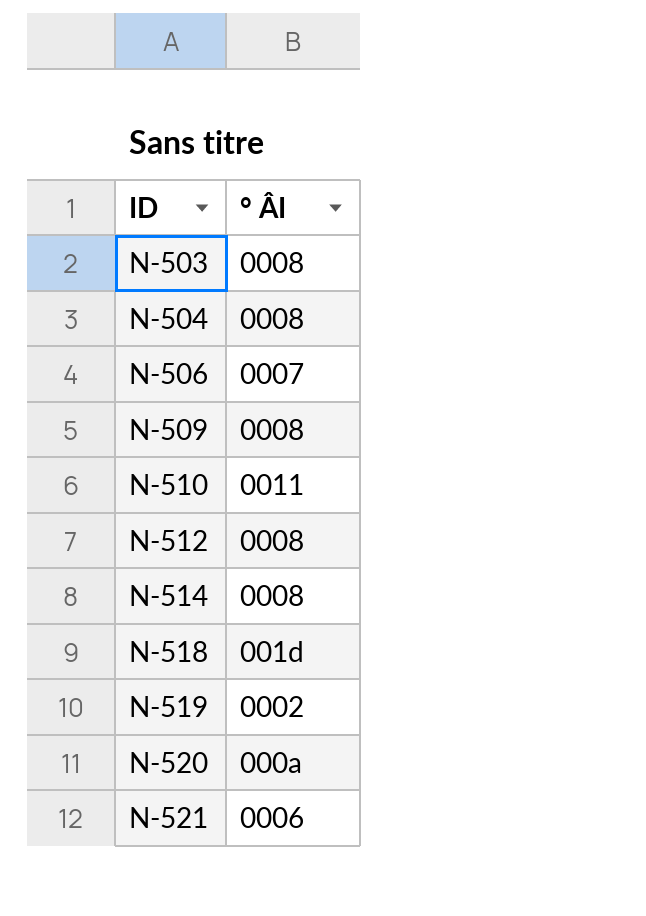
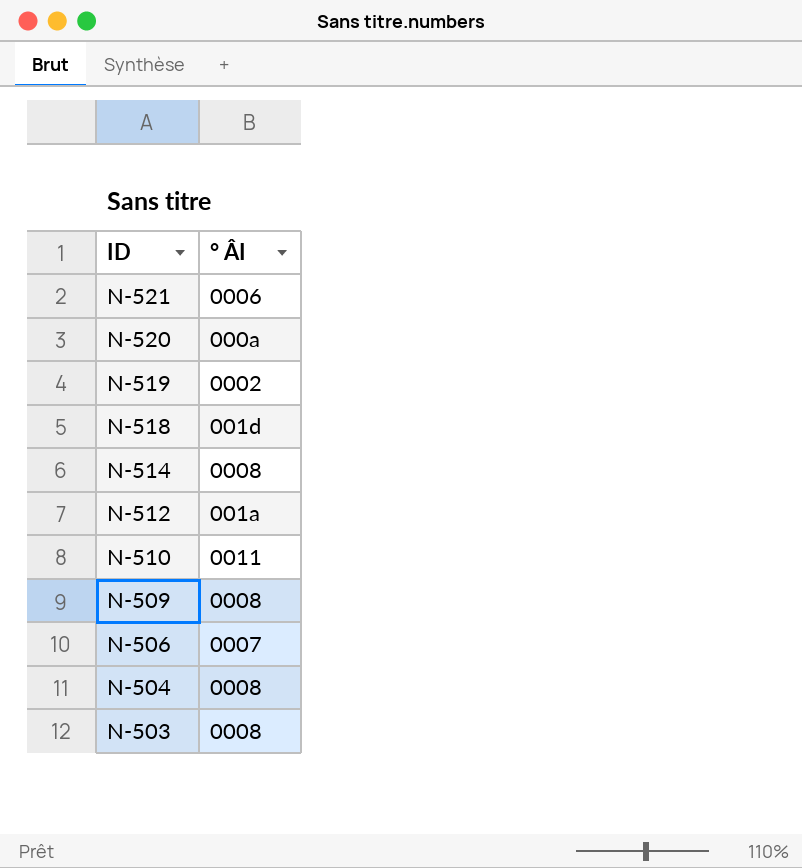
row order: ID ascending -> ID descending
N-512 | ° ÂI: 0008 -> 001a

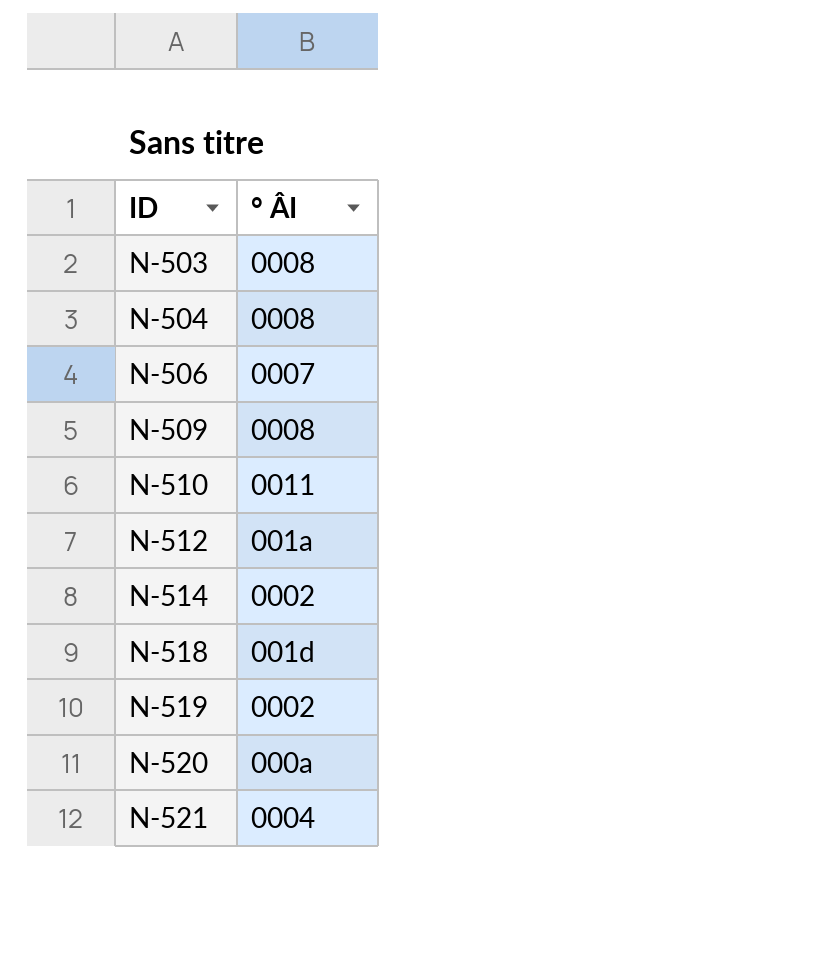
row order: ID descending -> ID ascending
N-514 | ° ÂI: 0008 -> 0002
N-521 | ° ÂI: 0006 -> 0004

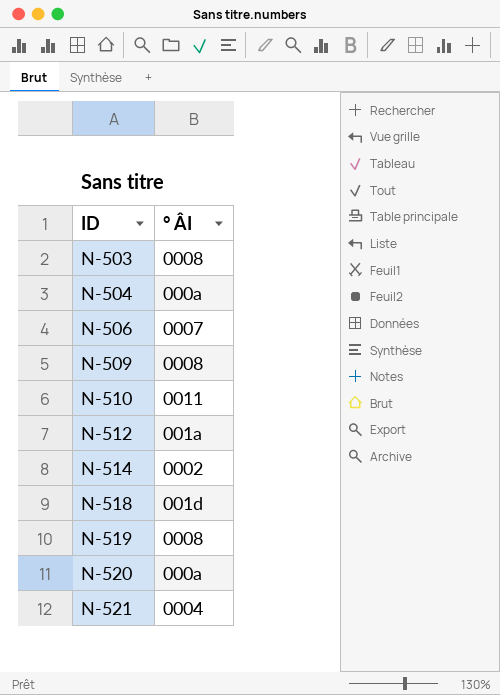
N-504 | ° ÂI: 0008 -> 000a
N-519 | ° ÂI: 0002 -> 0008

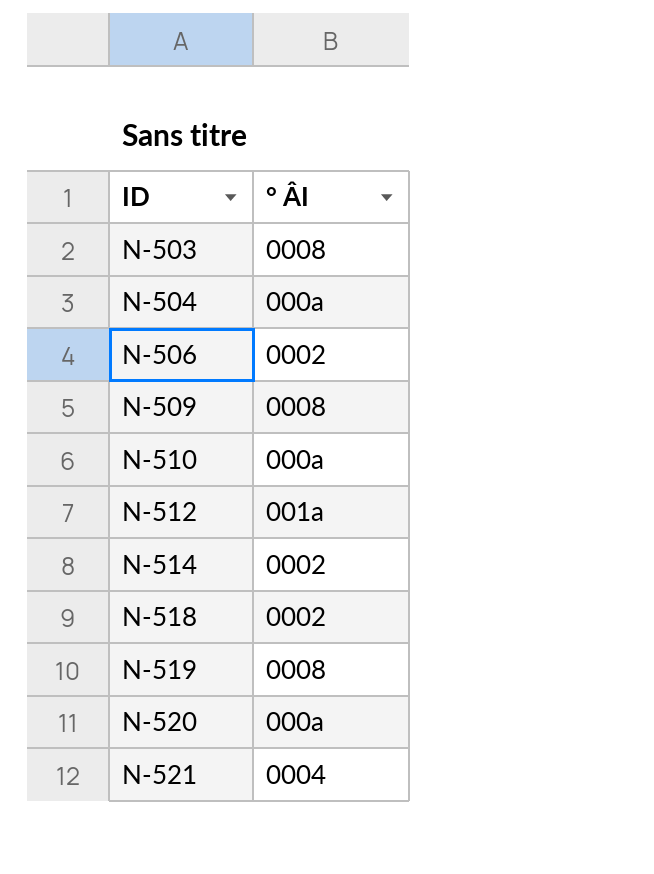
N-506 | ° ÂI: 0007 -> 0002
N-510 | ° ÂI: 0011 -> 000a
N-518 | ° ÂI: 001d -> 0002

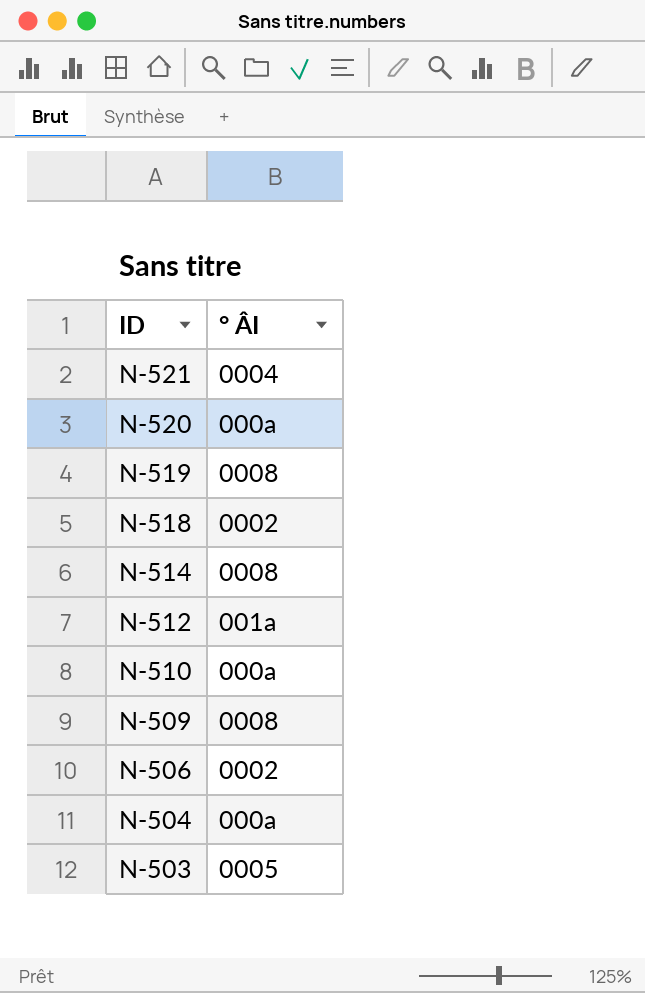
row order: ID ascending -> ID descending
N-514 | ° ÂI: 0002 -> 0008
N-503 | ° ÂI: 0008 -> 0005

